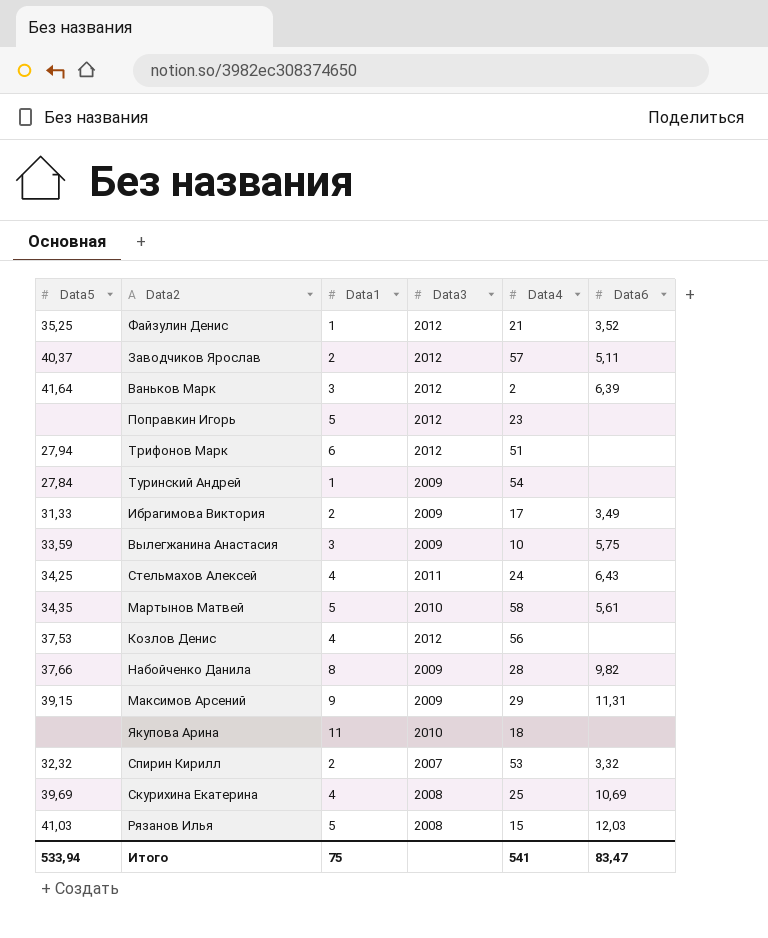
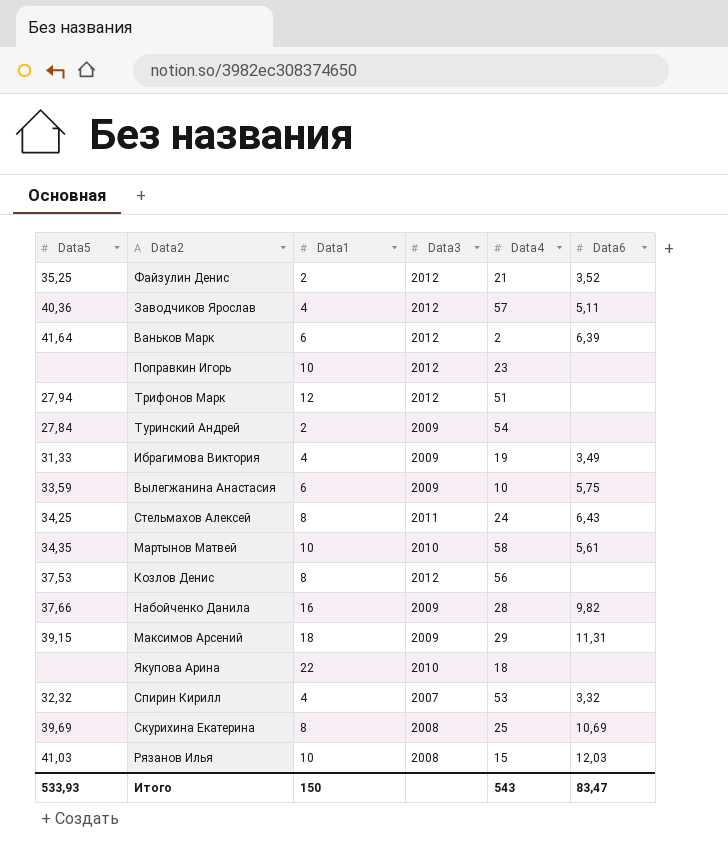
Файзулин Денис | Data1: 1 -> 2
Заводчиков Ярослав | Data5: 40,37 -> 40,36
Заводчиков Ярослав | Data1: 2 -> 4
Ваньков Марк | Data1: 3 -> 6
Поправкин Игорь | Data1: 5 -> 10
Трифонов Марк | Data1: 6 -> 12
Туринский Андрей | Data1: 1 -> 2
Ибрагимова Виктория | Data1: 2 -> 4
Ибрагимова Виктория | Data4: 17 -> 19
Вылегжанина Анастасия | Data1: 3 -> 6
Стельмахов Алексей | Data1: 4 -> 8
Мартынов Матвей | Data1: 5 -> 10
Козлов Денис | Data1: 4 -> 8
Набойченко Данила | Data1: 8 -> 16
Максимов Арсений | Data1: 9 -> 18
Якупова Арина | Data1: 11 -> 22
Спирин Кирилл | Data1: 2 -> 4
Скурихина Екатерина | Data1: 4 -> 8
Рязанов Илья | Data1: 5 -> 10
Итого | Data5: 533,94 -> 533,93
Итого | Data1: 75 -> 150
Итого | Data4: 541 -> 543

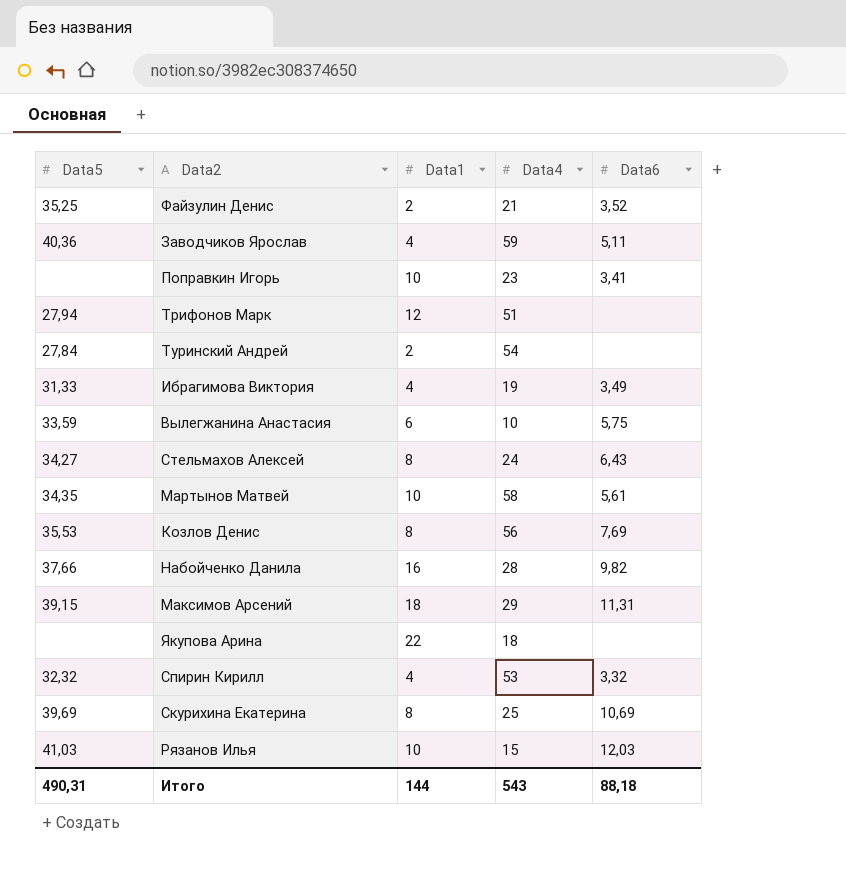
column Data3 | position: 4 -> none
row Ваньков Марк: 41,64 | 6 | 2012 | 2 | 6,39 -> none
Заводчиков Ярослав | Data4: 57 -> 59
Поправкин Игорь | Data6: none -> 3,41
Стельмахов Алексей | Data5: 34,25 -> 34,27
Козлов Денис | Data5: 37,53 -> 35,53
Козлов Денис | Data6: none -> 7,69
Итого | Data5: 533,93 -> 490,31
Итого | Data1: 150 -> 144
Итого | Data6: 83,47 -> 88,18

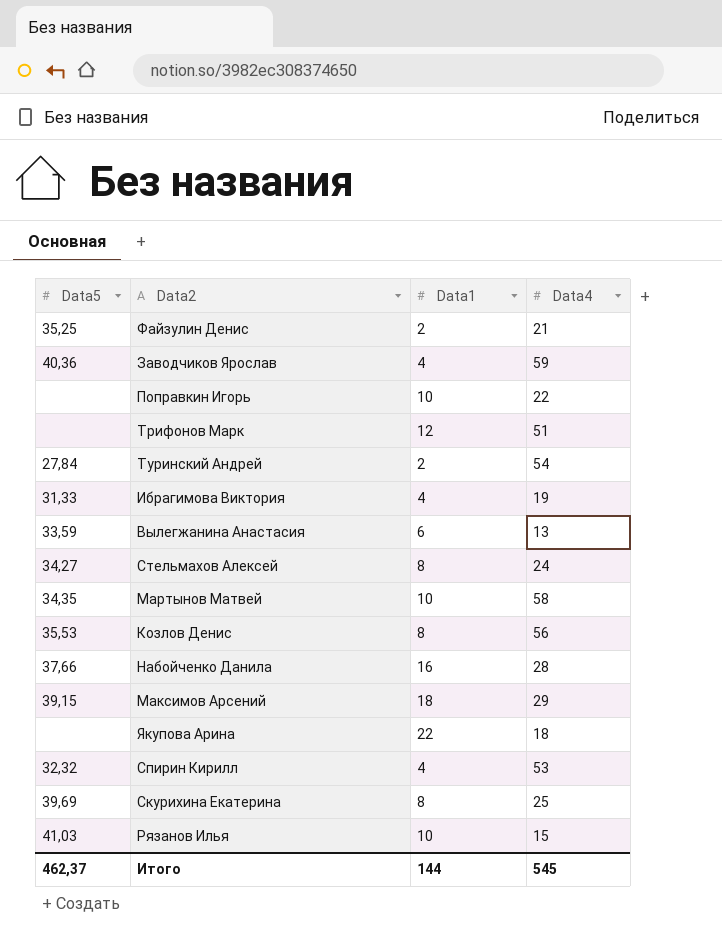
column Data6 | position: 5 -> none
Поправкин Игорь | Data4: 23 -> 22
Трифонов Марк | Data5: 27,94 -> none
Вылегжанина Анастасия | Data4: 10 -> 13
Итого | Data5: 490,31 -> 462,37
Итого | Data4: 543 -> 545

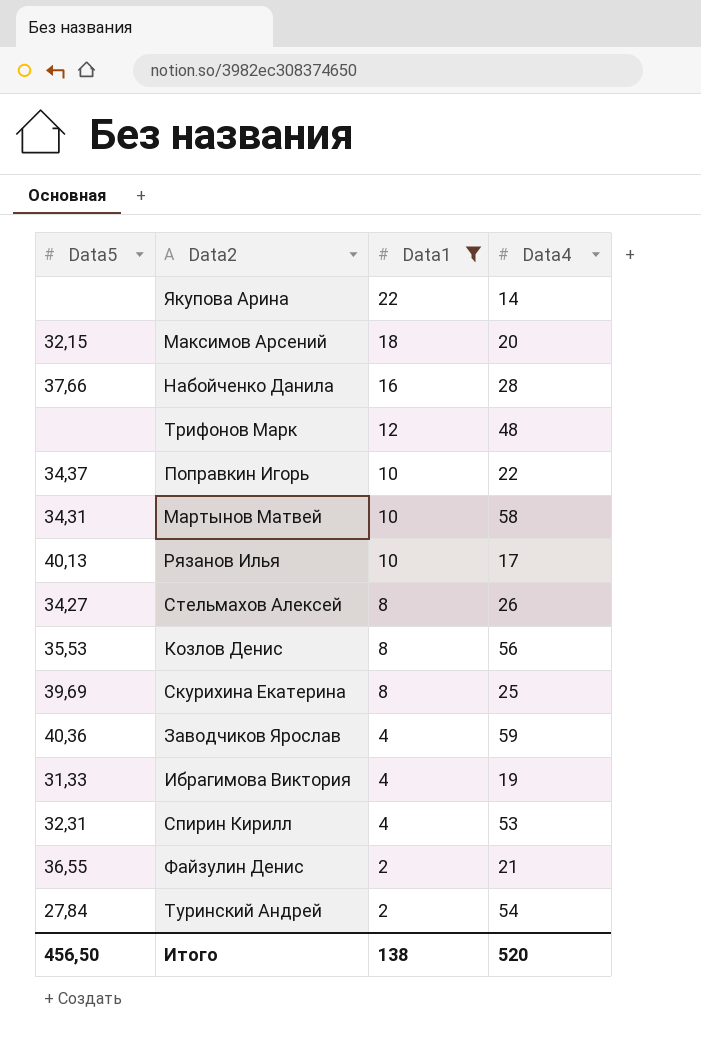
filter: none -> Data1 != 6
row order: none -> Data1 descending
Якупова Арина | Data4: 18 -> 14
Максимов Арсений | Data5: 39,15 -> 32,15
Максимов Арсений | Data4: 29 -> 20
Трифонов Марк | Data4: 51 -> 48
Поправкин Игорь | Data5: none -> 34,37
Мартынов Матвей | Data5: 34,35 -> 34,31
Рязанов Илья | Data5: 41,03 -> 40,13
Рязанов Илья | Data4: 15 -> 17
Стельмахов Алексей | Data4: 24 -> 26
Спирин Кирилл | Data5: 32,32 -> 32,31
Файзулин Денис | Data5: 35,25 -> 36,55
Итого | Data5: 462,37 -> 456,50
Итого | Data1: 144 -> 138
Итого | Data4: 545 -> 520

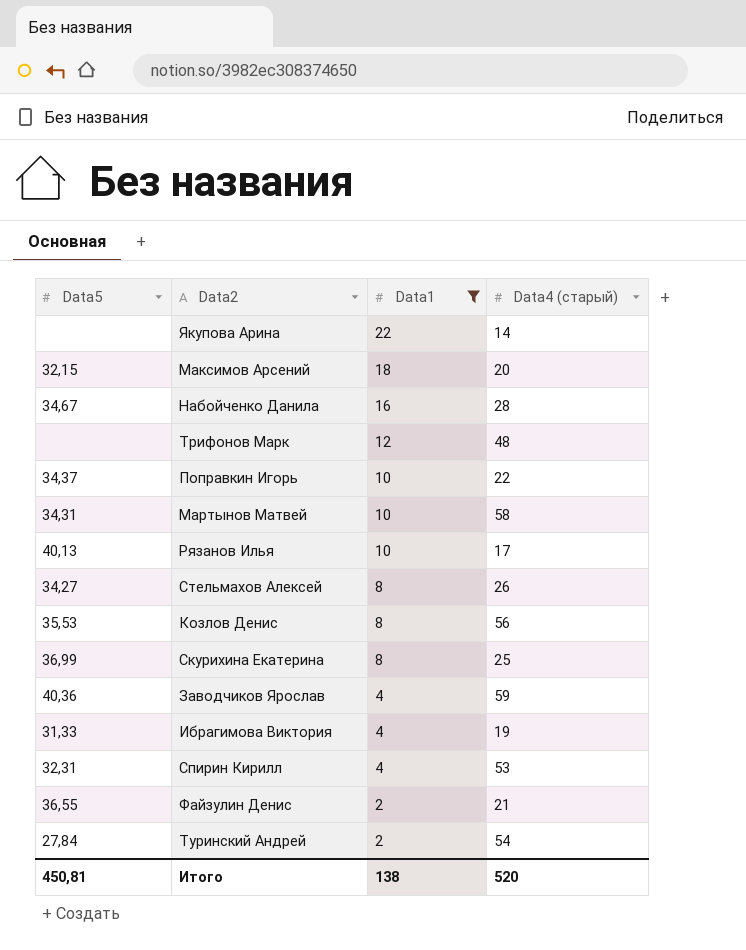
column name: Data4 -> Data4 (старый)
Набойченко Данила | Data5: 37,66 -> 34,67
Скурихина Екатерина | Data5: 39,69 -> 36,99
Итого | Data5: 456,50 -> 450,81

